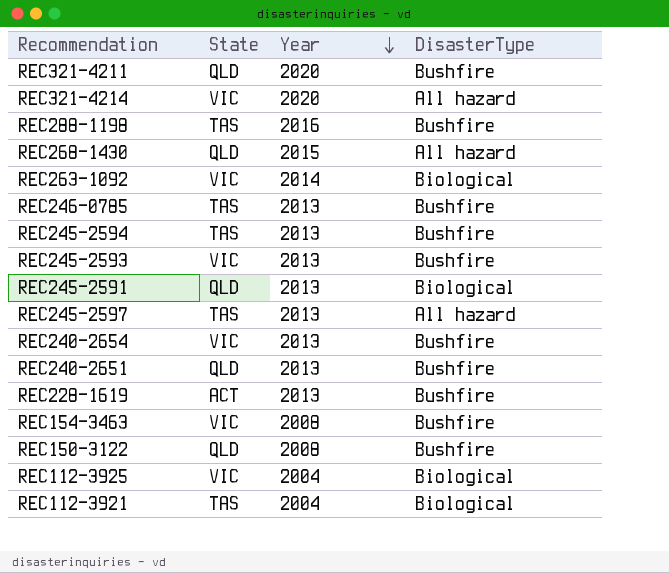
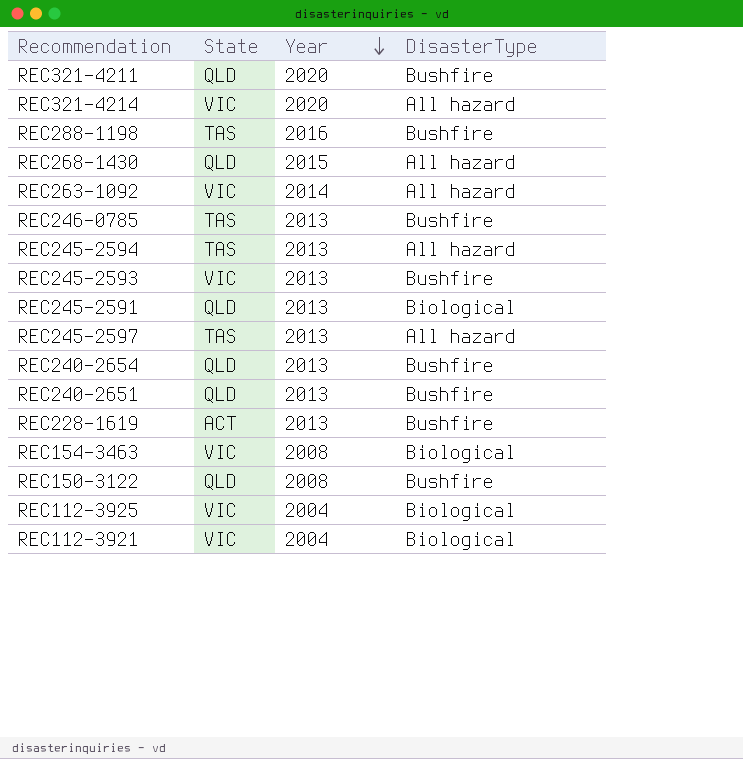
REC263-1092 | DisasterType: Biological -> All hazard
REC245-2594 | DisasterType: Bushfire -> All hazard
REC240-2654 | State: VIC -> QLD
REC154-3463 | DisasterType: Bushfire -> Biological
REC112-3921 | State: TAS -> VIC

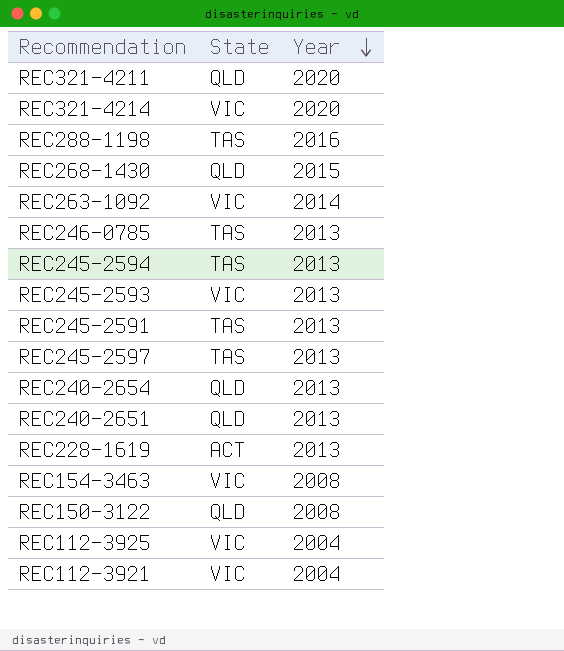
column DisasterType | position: 4 -> none
REC245-2591 | State: QLD -> TAS

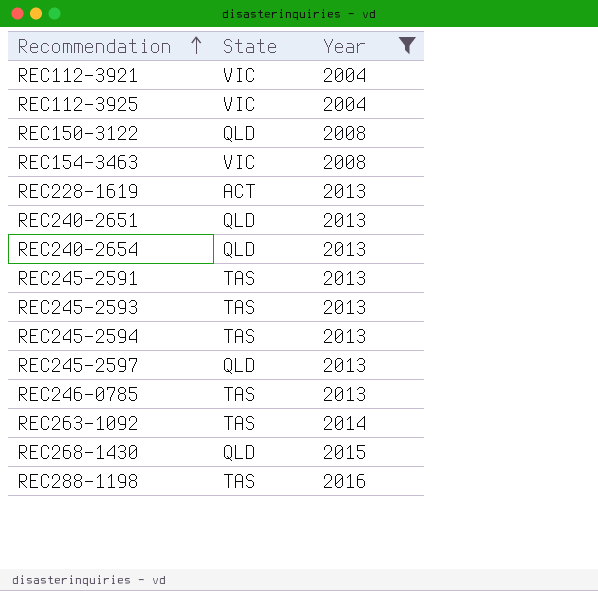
filter: none -> Year != 2020
row order: Year descending -> Recommendation ascending
REC245-2593 | State: VIC -> TAS
REC245-2597 | State: TAS -> QLD
REC263-1092 | State: VIC -> TAS

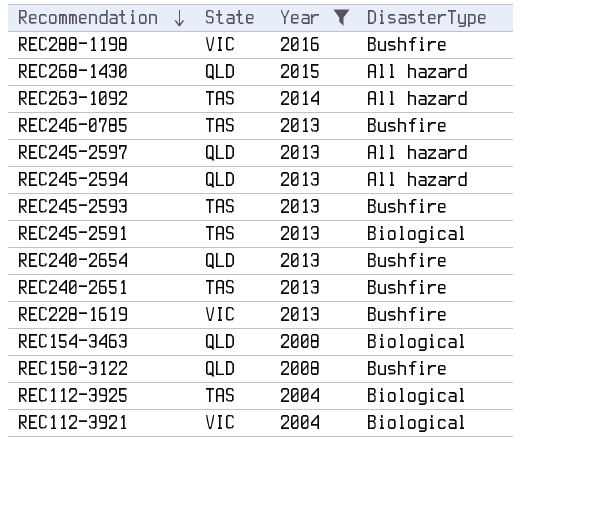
row order: Recommendation ascending -> Recommendation descending
column DisasterType | position: none -> 4
REC288-1198 | State: TAS -> VIC
REC245-2594 | State: TAS -> QLD
REC240-2651 | State: QLD -> TAS
REC228-1619 | State: ACT -> VIC
REC154-3463 | State: VIC -> QLD
REC112-3925 | State: VIC -> TAS

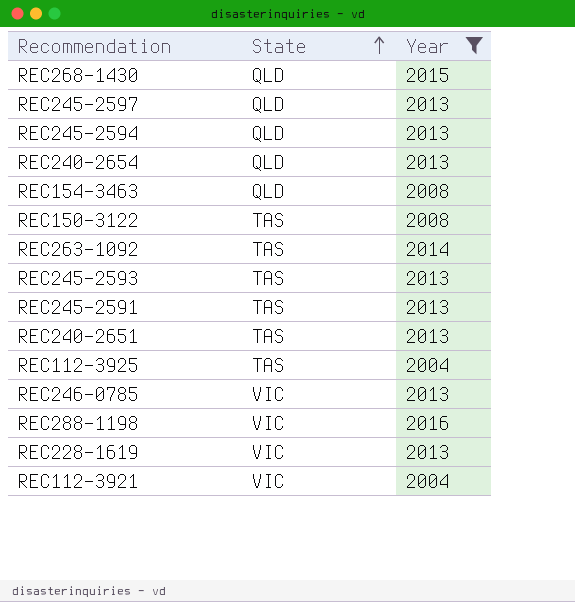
row order: Recommendation descending -> State ascending
column DisasterType | position: 4 -> none
REC150-3122 | State: QLD -> TAS
REC246-0785 | State: TAS -> VIC

